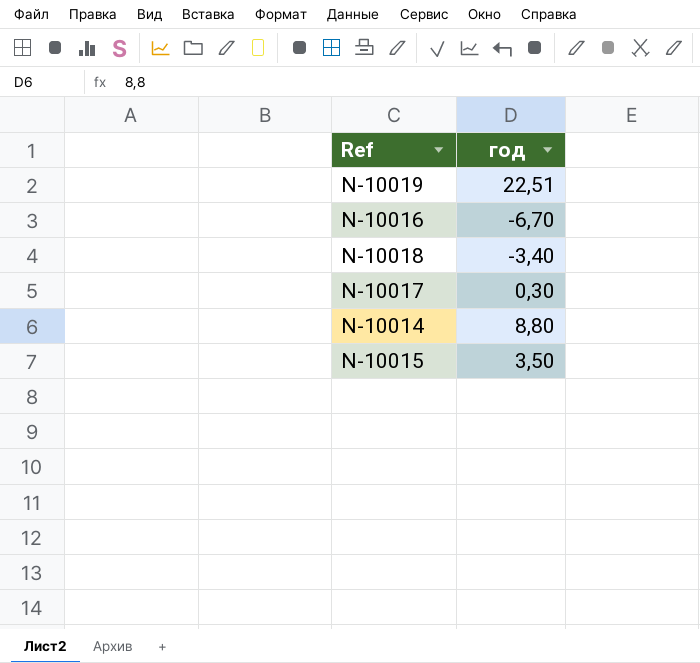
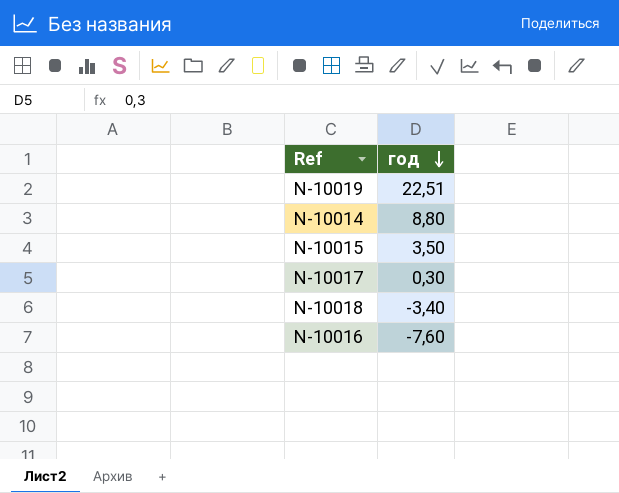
row order: none -> год descending
N-10016 | год: -6,70 -> -7,60

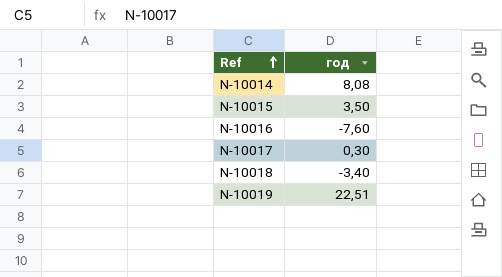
row order: год descending -> Ref ascending
N-10014 | год: 8,80 -> 8,08

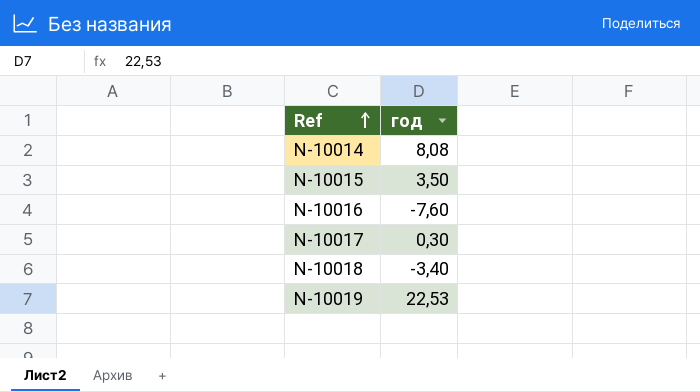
N-10019 | год: 22,51 -> 22,53

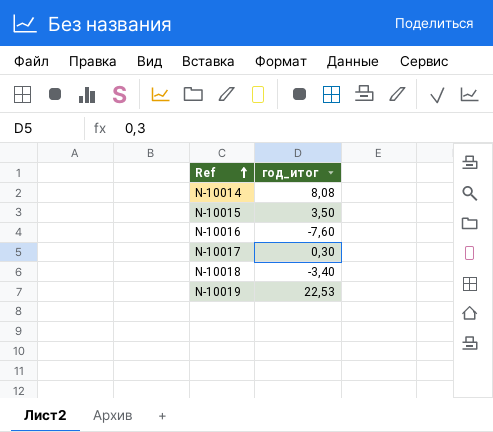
column name: год -> год_итог

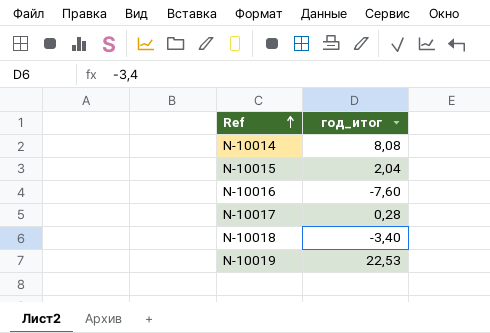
N-10015 | год_итог: 3,50 -> 2,04
N-10017 | год_итог: 0,30 -> 0,28

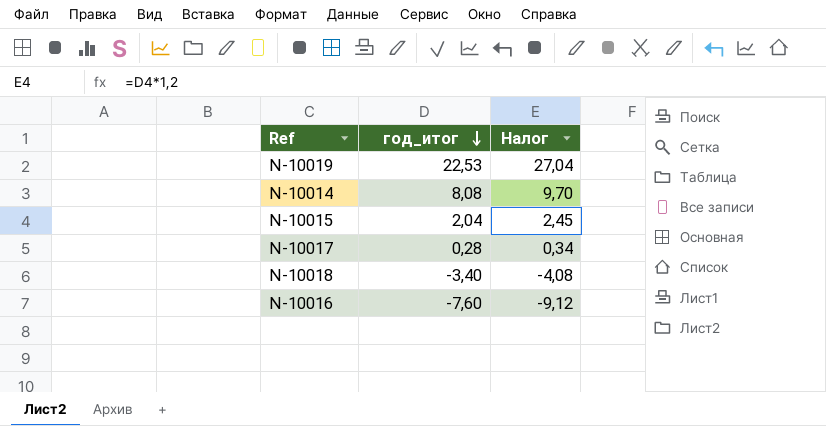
row order: Ref ascending -> год_итог descending
column Налог | formula: none -> [год_итог] * 1,2

